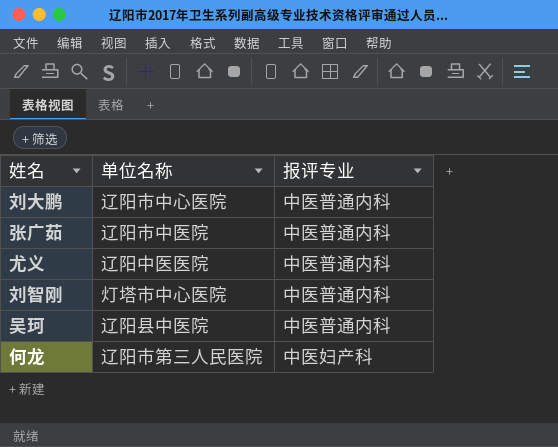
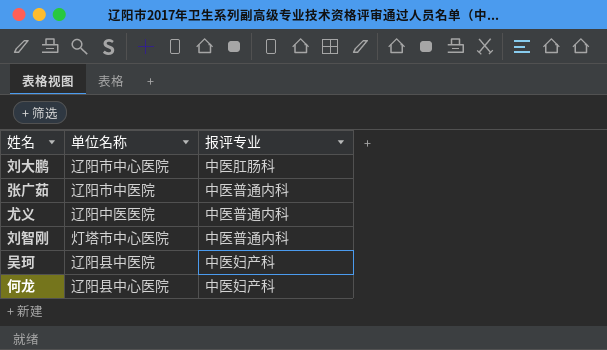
刘大鹏 | 报评专业: 中医普通内科 -> 中医肛肠科
吴珂 | 报评专业: 中医普通内科 -> 中医妇产科
何龙 | 单位名称: 辽阳市第三人民医院 -> 辽阳县中心医院

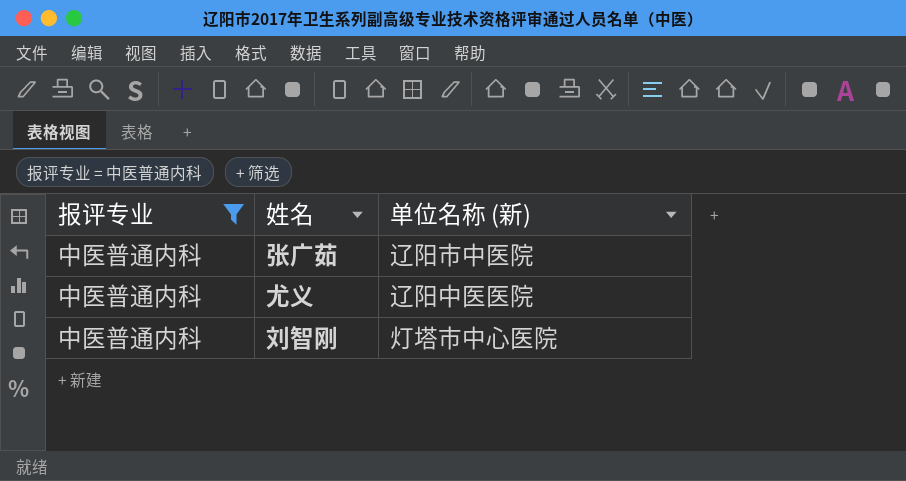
filter: none -> 报评专业 = 中医普通内科
column 报评专业 | position: 3 -> 1
column name: 单位名称 -> 单位名称 (新)

